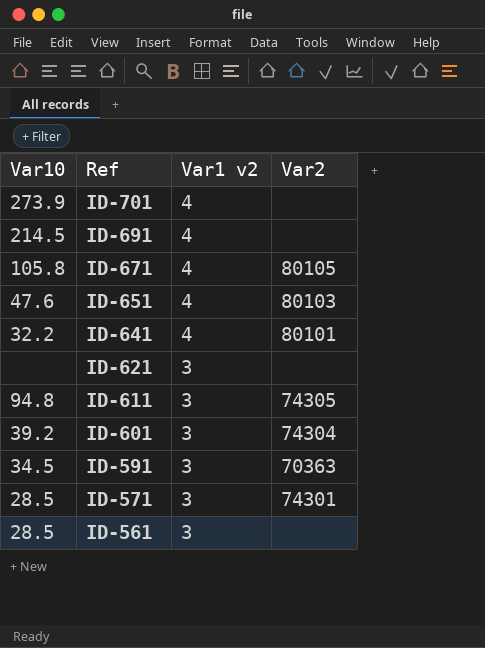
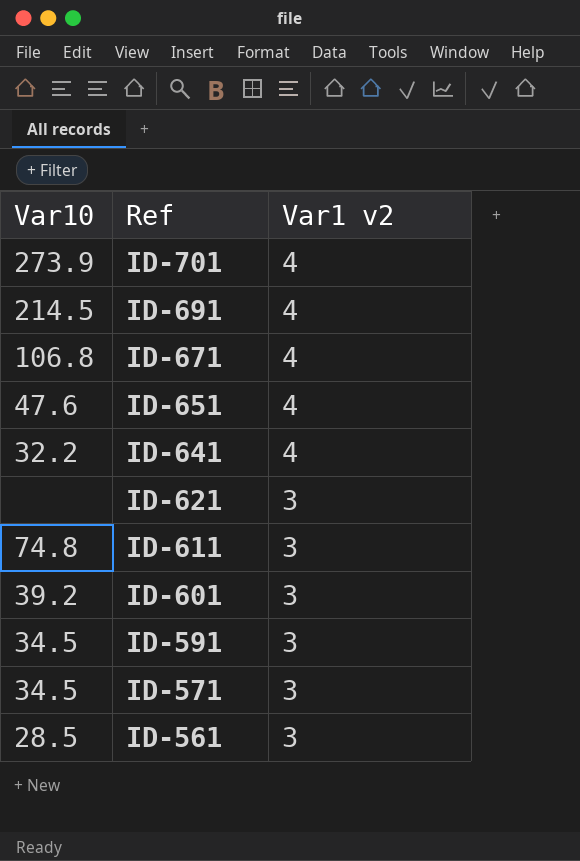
column Var2 | position: 4 -> none
ID-671 | Var10: 105.8 -> 106.8
ID-611 | Var10: 94.8 -> 74.8
ID-571 | Var10: 28.5 -> 34.5

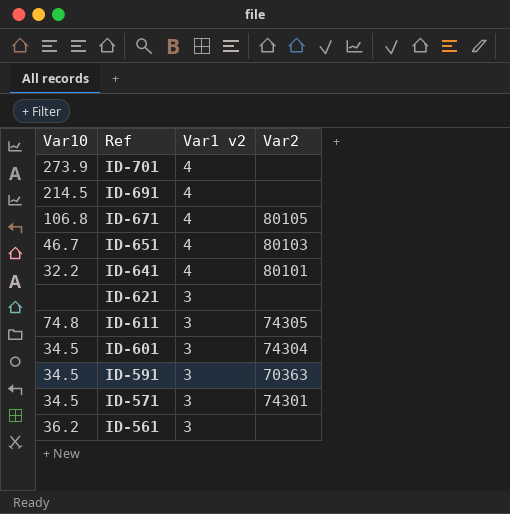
column Var2 | position: none -> 4
ID-651 | Var10: 47.6 -> 46.7
ID-601 | Var10: 39.2 -> 34.5
ID-561 | Var10: 28.5 -> 36.2

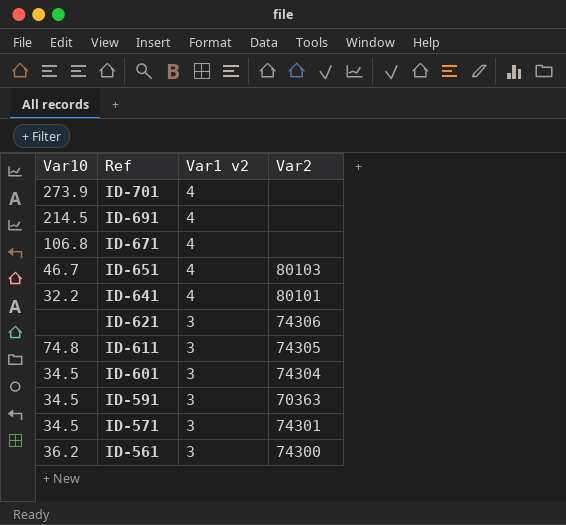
ID-671 | Var2: 80105 -> none
ID-621 | Var2: none -> 74306
ID-561 | Var2: none -> 74300

